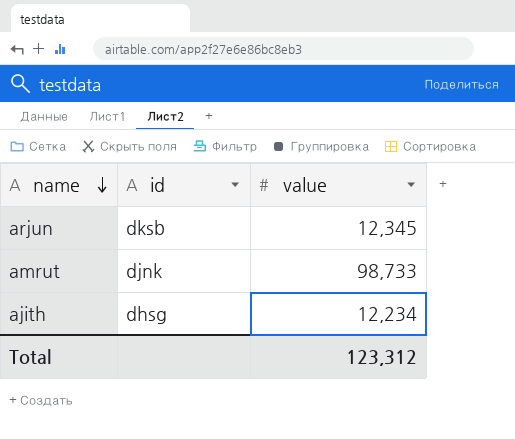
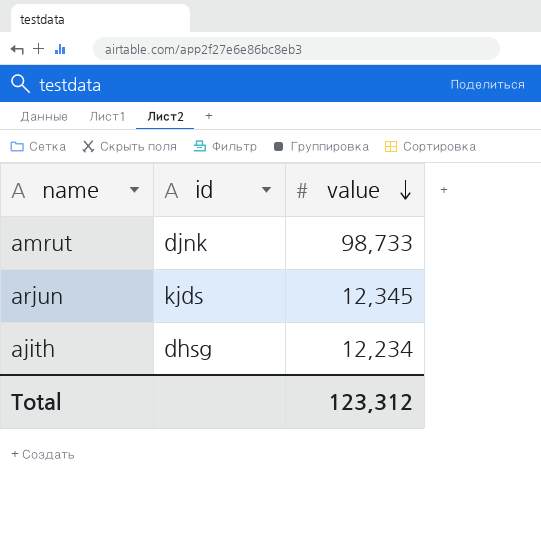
row order: name descending -> value descending
arjun | id: dksb -> kjds

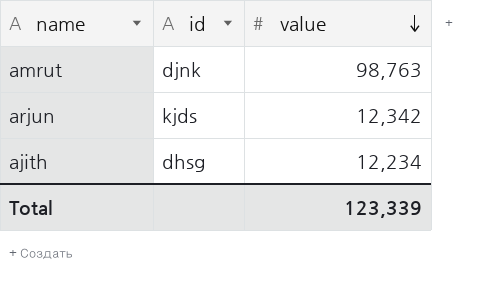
amrut | value: 98,733 -> 98,763
arjun | value: 12,345 -> 12,342
Total | value: 123,312 -> 123,339

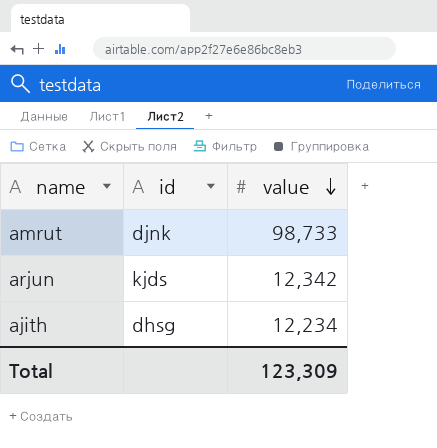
amrut | value: 98,763 -> 98,733
Total | value: 123,339 -> 123,309

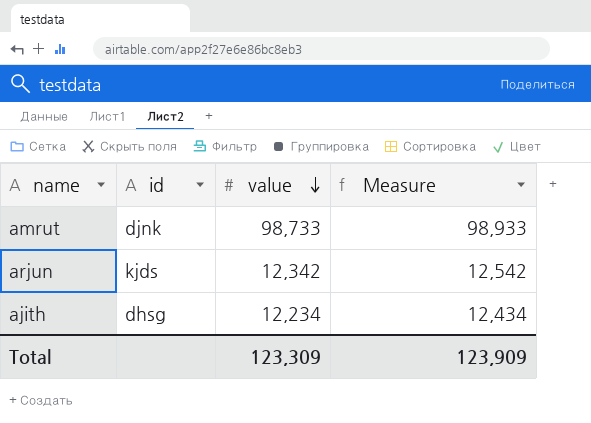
column Measure | formula: none -> [value] + 200

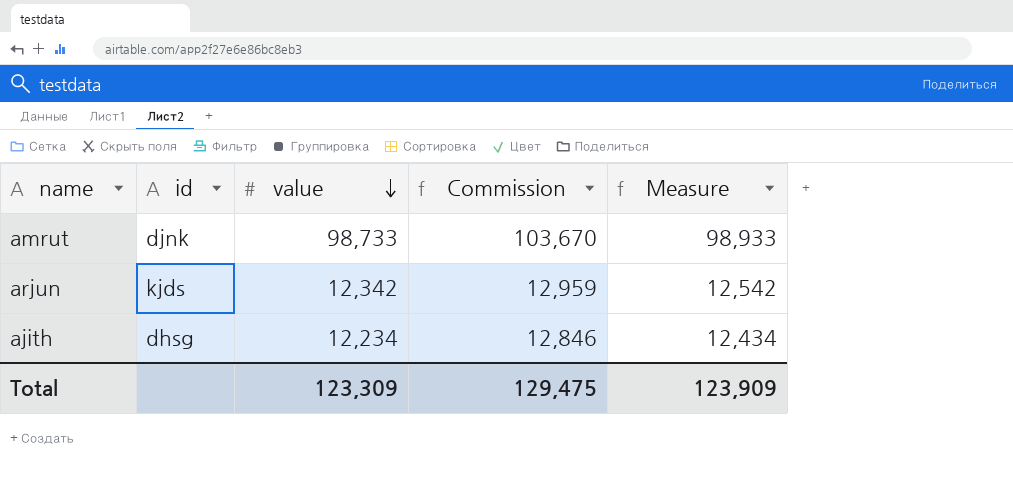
column Commission | formula: none -> [value] * 1.05

